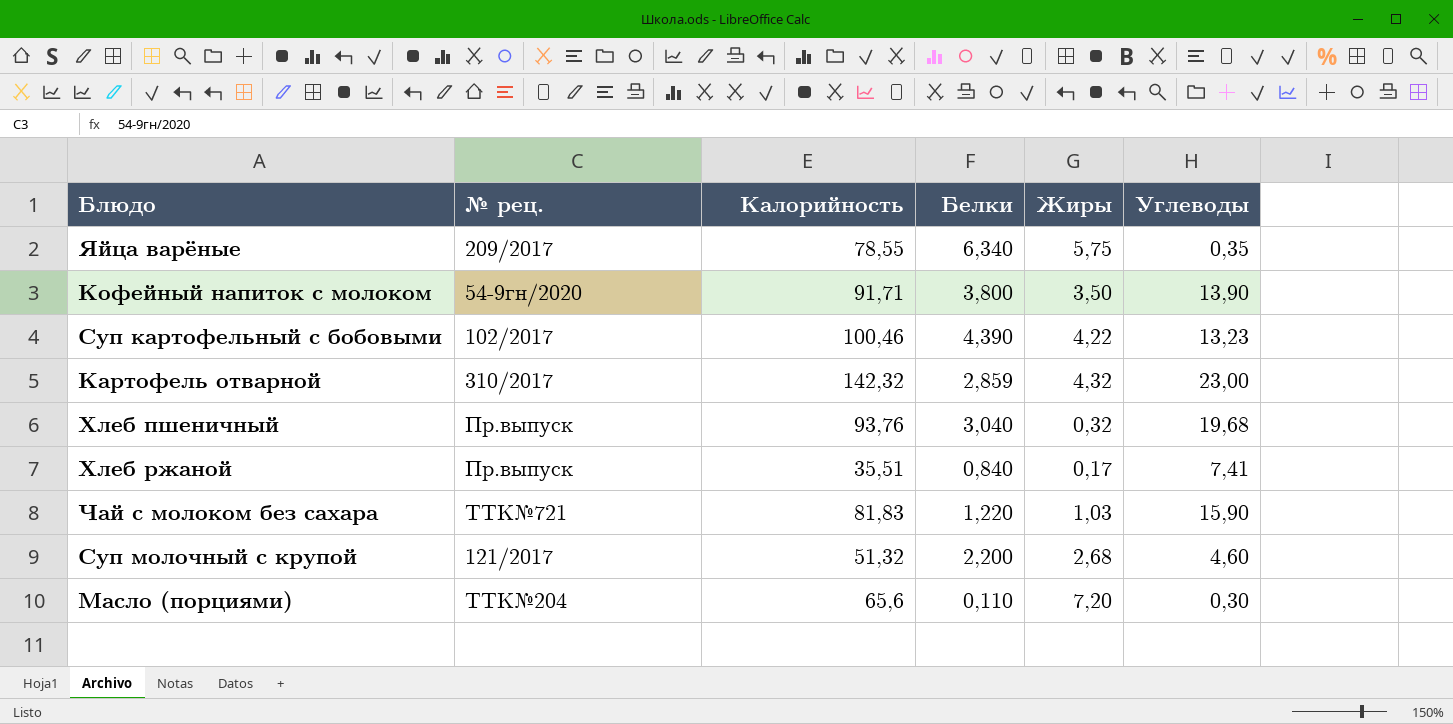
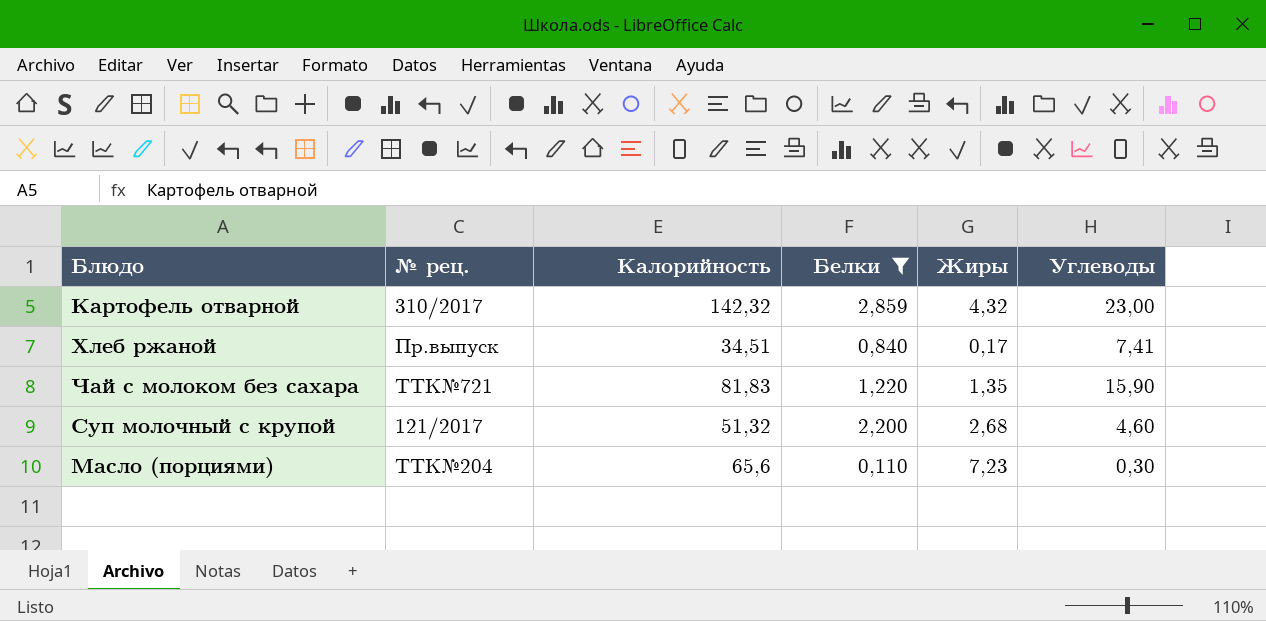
filter: none -> Белки <= 2,859
Хлеб ржаной | Калорийность: 35,51 -> 34,51
Чай с молоком без сахара | Жиры: 1,03 -> 1,35
Масло (порциями) | Жиры: 7,20 -> 7,23

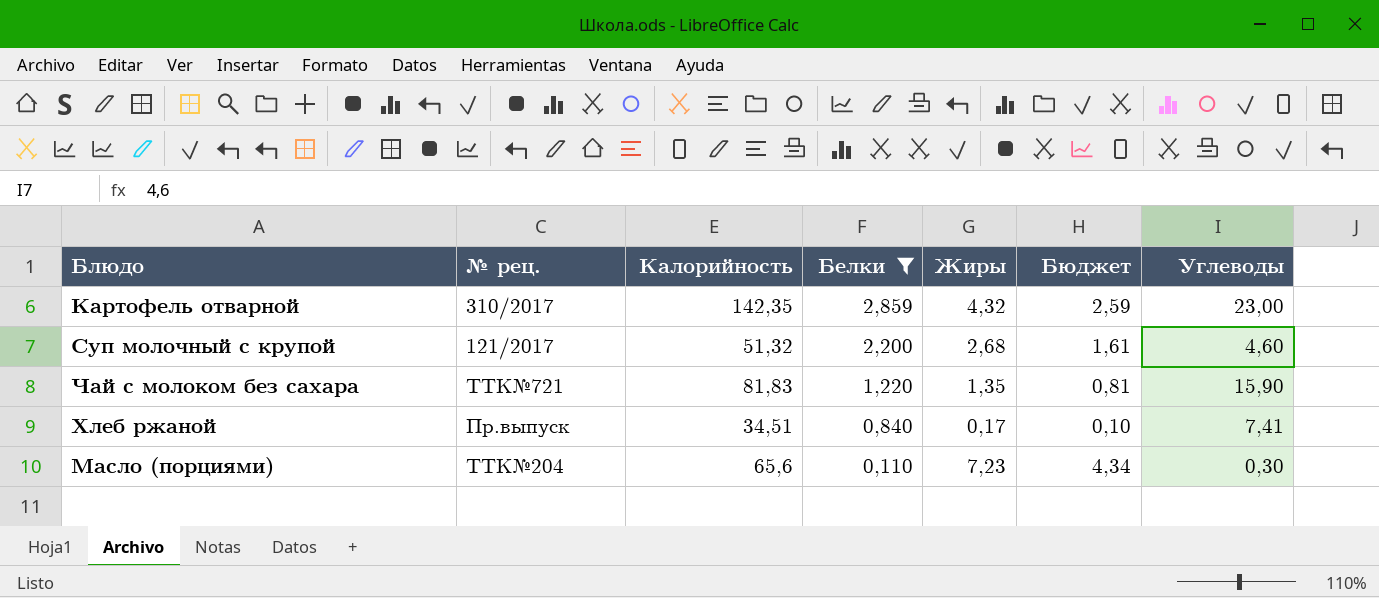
row order: none -> Белки descending
column Бюджет | formula: none -> [Жиры] * 0,6
Картофель отварной | Калорийность: 142,32 -> 142,35

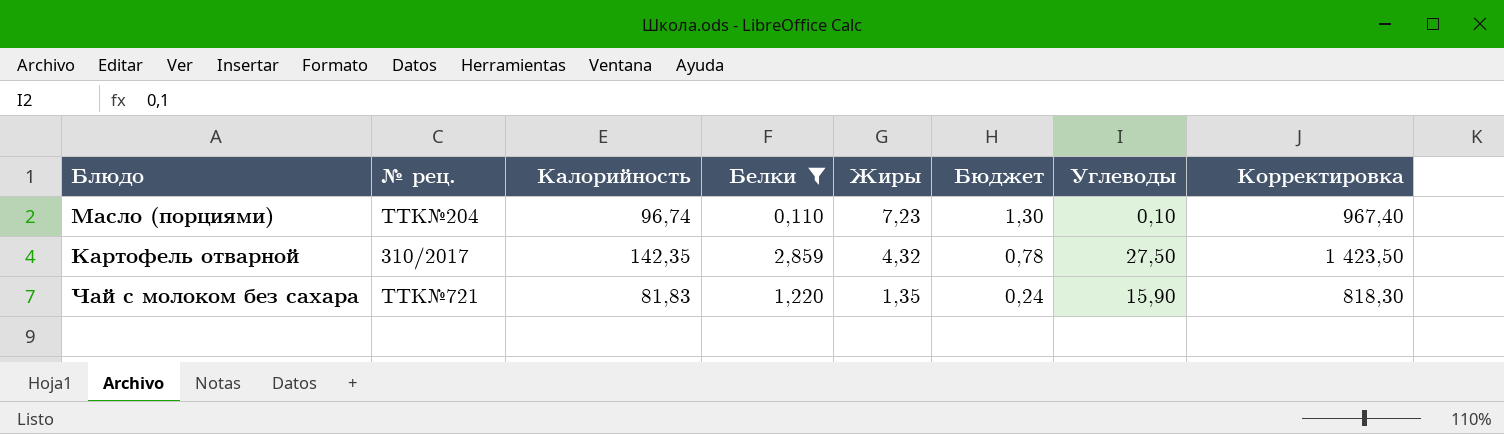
row order: Белки descending -> Жиры descending
column Бюджет | formula: [Жиры] * 0,6 -> [Жиры] * 0,18
column Корректировка | formula: none -> [Калорийность] * 10
row Суп молочный с крупой: 121/2017 | 51,32 | 2,200 | 2,68 | 1,61 | 4,60 -> none
row Хлеб ржаной: Пр.выпуск | 34,51 | 0,840 | 0,17 | 0,10 | 7,41 -> none
Масло (порциями) | Калорийность: 65,6 -> 96,74
Масло (порциями) | Углеводы: 0,30 -> 0,10
Картофель отварной | Углеводы: 23,00 -> 27,50

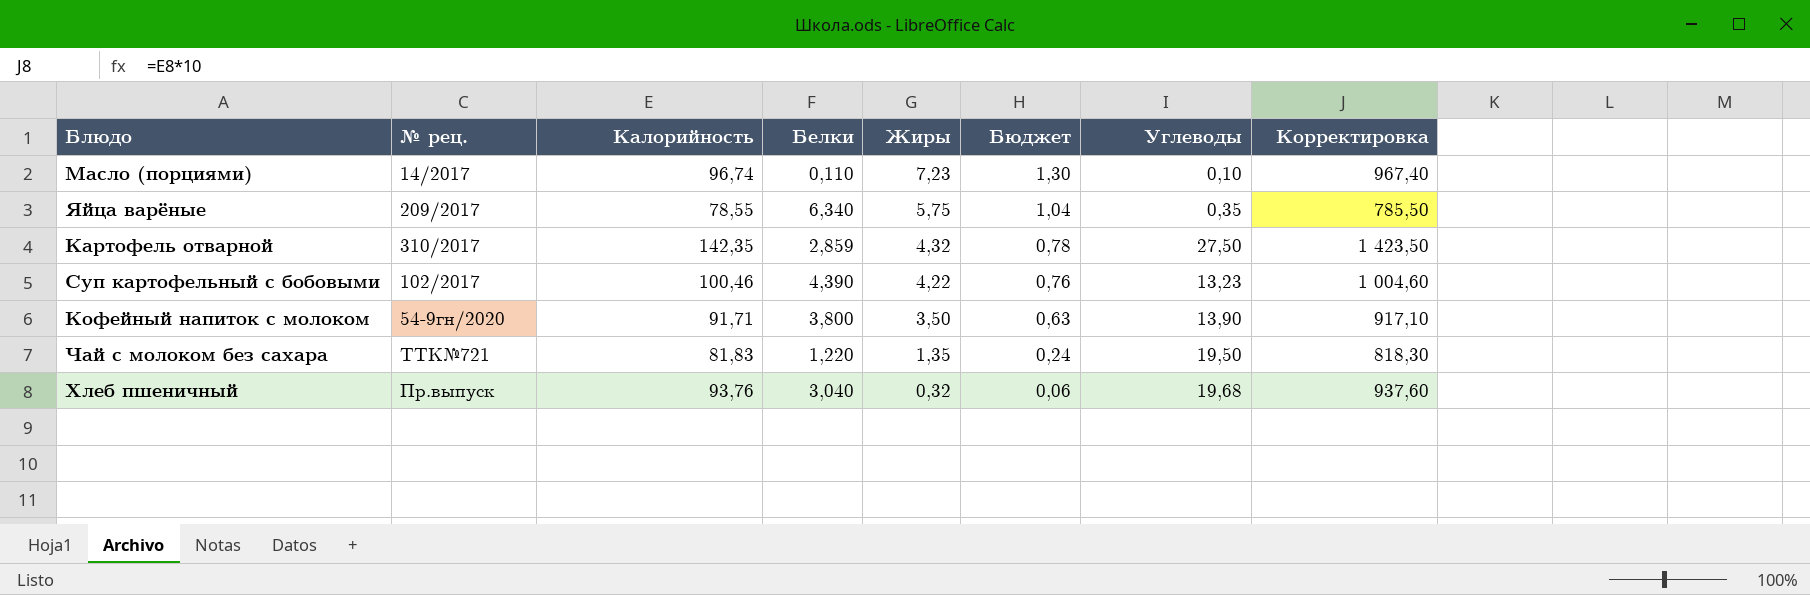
filter: Белки <= 2,859 -> none
Масло (порциями) | № рец.: ТТК№204 -> 14/2017
Чай с молоком без сахара | Углеводы: 15,90 -> 19,50

